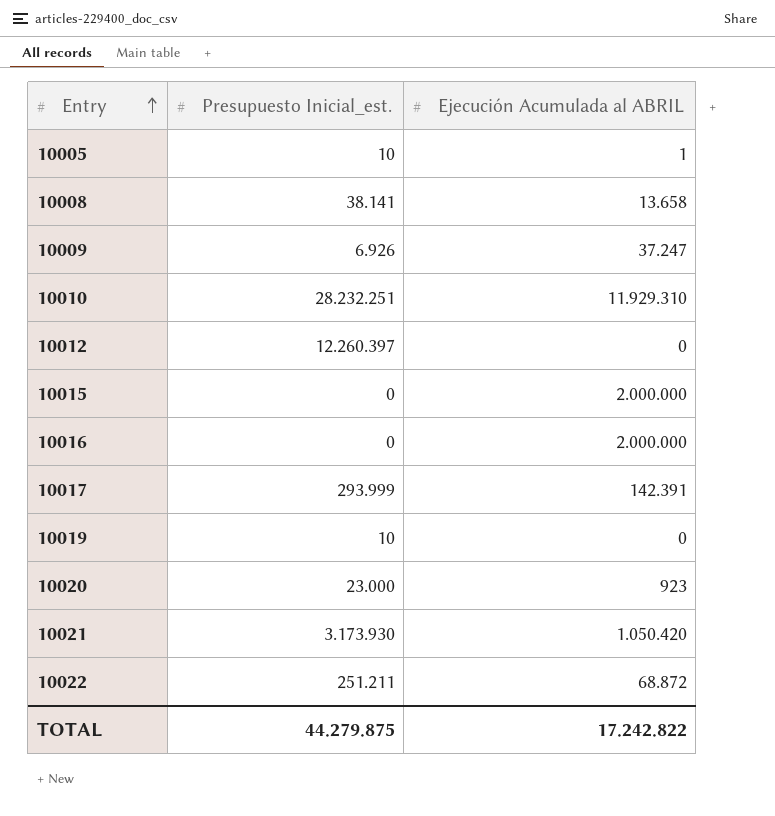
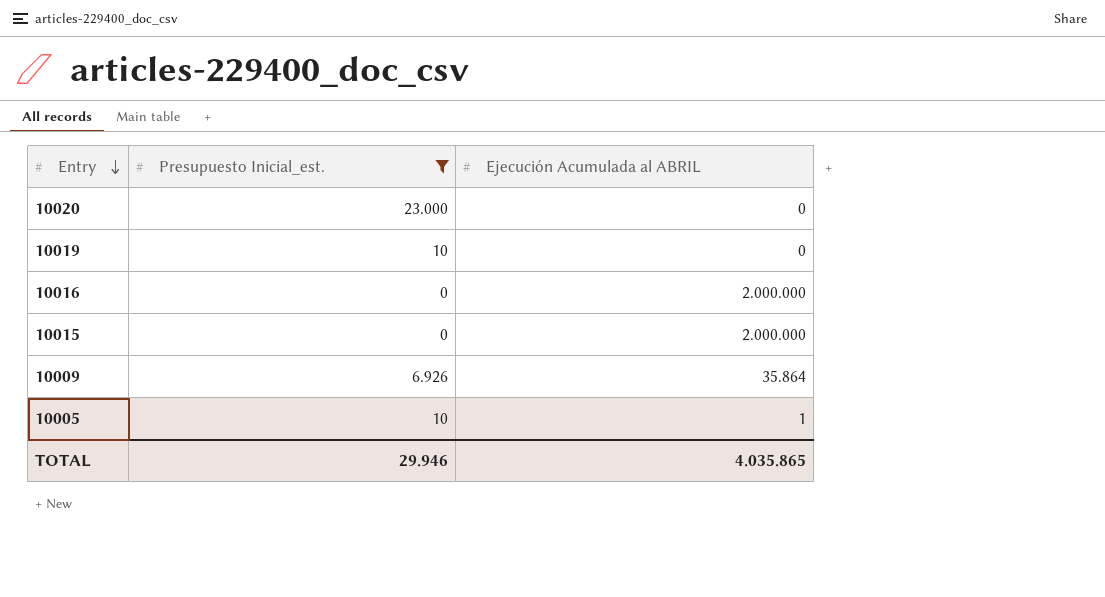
filter: none -> Presupuesto Inicial_est. <= 23.000
row order: Entry ascending -> Entry descending
10020 | Ejecución Acumulada al ABRIL: 923 -> 0
10009 | Ejecución Acumulada al ABRIL: 37.247 -> 35.864
TOTAL | Presupuesto Inicial_est.: 44.279.875 -> 29.946
TOTAL | Ejecución Acumulada al ABRIL: 17.242.822 -> 4.035.865

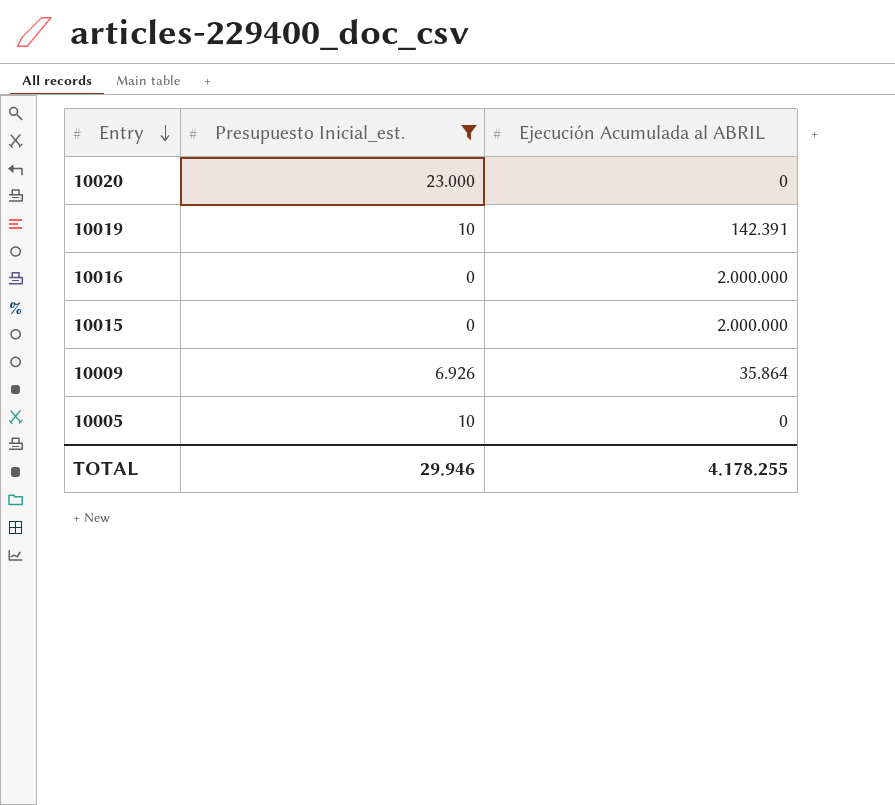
10019 | Ejecución Acumulada al ABRIL: 0 -> 142.391
10005 | Ejecución Acumulada al ABRIL: 1 -> 0
TOTAL | Ejecución Acumulada al ABRIL: 4.035.865 -> 4.178.255

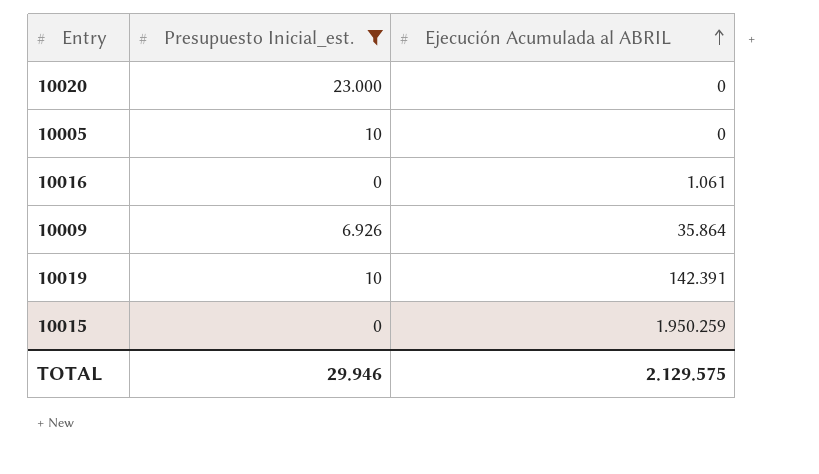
row order: Entry descending -> Ejecución Acumulada al ABRIL ascending
10016 | Ejecución Acumulada al ABRIL: 2.000.000 -> 1.061
10015 | Ejecución Acumulada al ABRIL: 2.000.000 -> 1.950.259
TOTAL | Ejecución Acumulada al ABRIL: 4.178.255 -> 2.129.575

